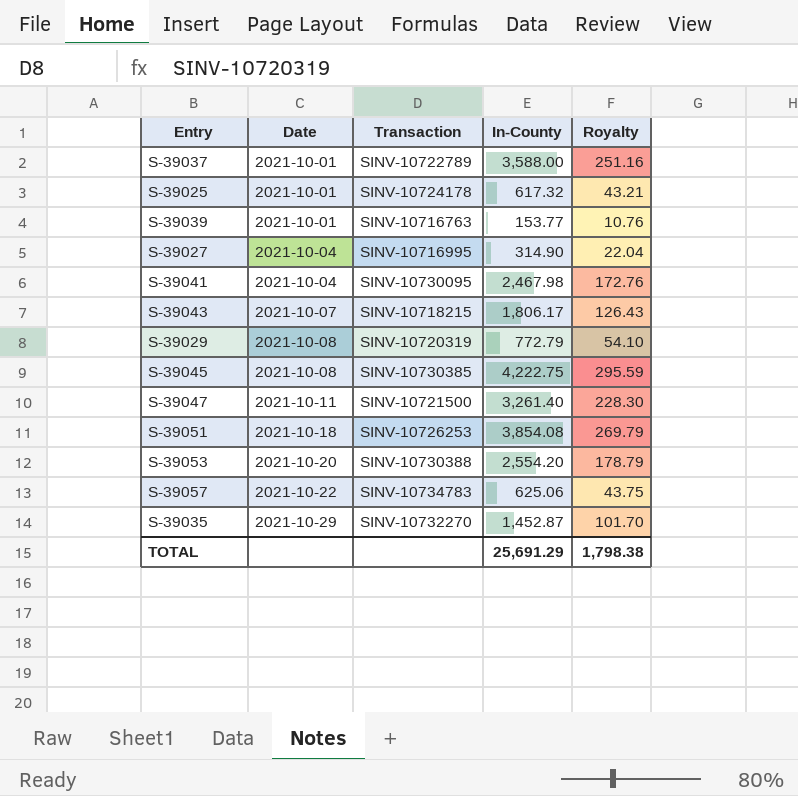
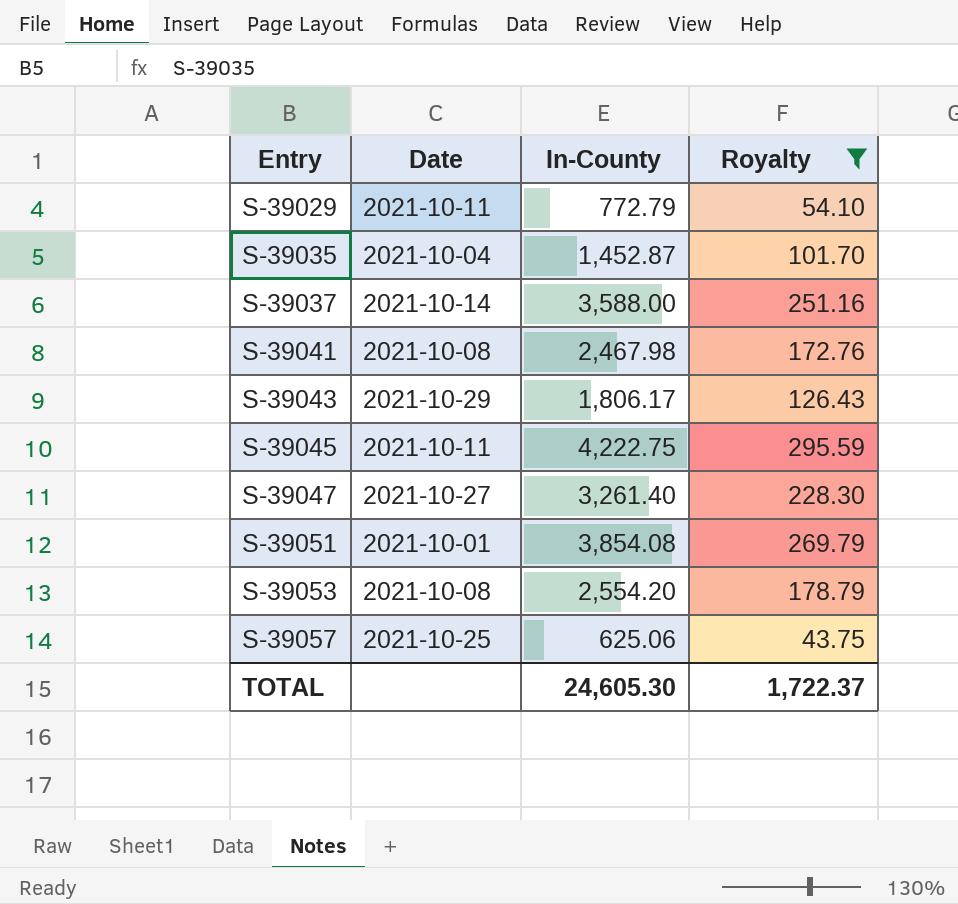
filter: none -> Royalty >= 43.75
row order: Date ascending -> Entry ascending
column Transaction | position: 3 -> none
S-39029 | Date: 2021-10-08 -> 2021-10-11
S-39035 | Date: 2021-10-29 -> 2021-10-04
S-39037 | Date: 2021-10-01 -> 2021-10-14
S-39041 | Date: 2021-10-04 -> 2021-10-08
S-39043 | Date: 2021-10-07 -> 2021-10-29
S-39045 | Date: 2021-10-08 -> 2021-10-11
S-39047 | Date: 2021-10-11 -> 2021-10-27
S-39051 | Date: 2021-10-18 -> 2021-10-01
S-39053 | Date: 2021-10-20 -> 2021-10-08
S-39057 | Date: 2021-10-22 -> 2021-10-25
TOTAL | In-County: 25,691.29 -> 24,605.30
TOTAL | Royalty: 1,798.38 -> 1,722.37

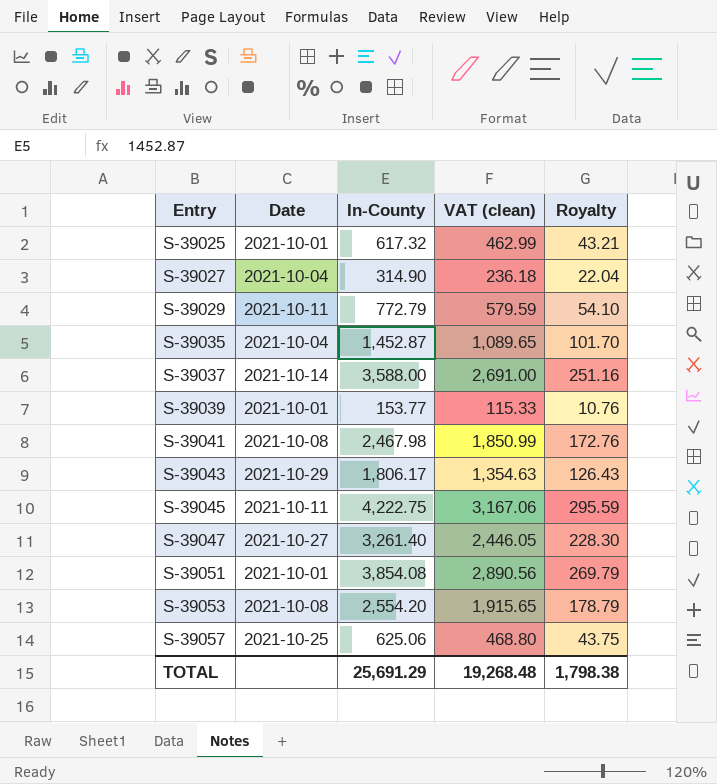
filter: Royalty >= 43.75 -> none
column VAT (clean) | formula: none -> [In-County] * 0.75
TOTAL | In-County: 24,605.30 -> 25,691.29
TOTAL | Royalty: 1,722.37 -> 1,798.38

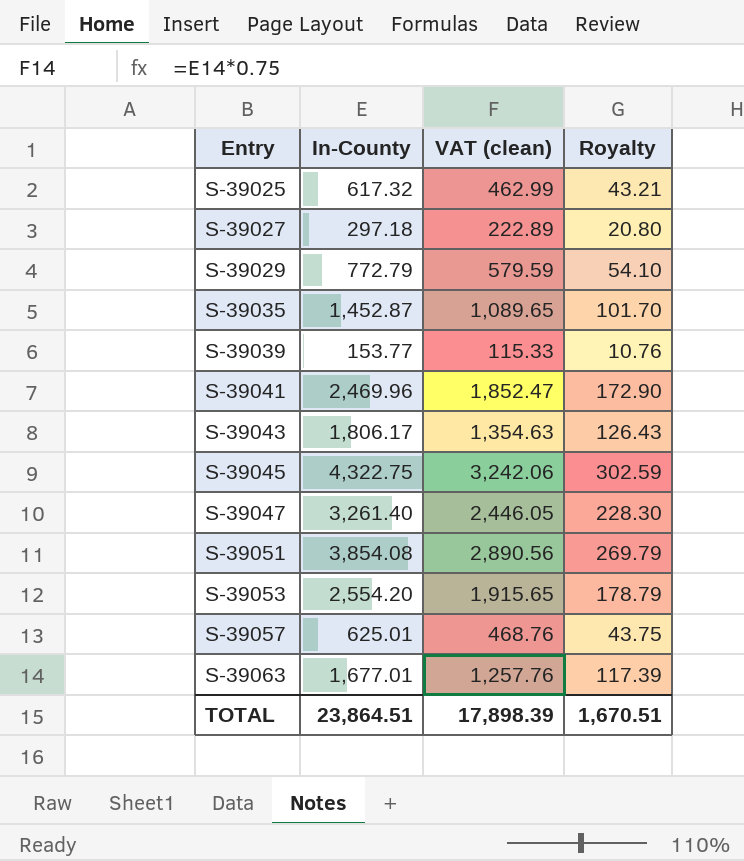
column Date | position: 2 -> none
row S-39037: 2021-10-14 | 3,588.00 | 2,691.00 | 251.16 -> none
S-39027 | In-County: 314.90 -> 297.18
S-39027 | VAT (clean): 236.18 -> 222.89
S-39027 | Royalty: 22.04 -> 20.80
S-39041 | In-County: 2,467.98 -> 2,469.96
S-39041 | VAT (clean): 1,850.99 -> 1,852.47
S-39041 | Royalty: 172.76 -> 172.90
S-39045 | In-County: 4,222.75 -> 4,322.75
S-39045 | VAT (clean): 3,167.06 -> 3,242.06
S-39045 | Royalty: 295.59 -> 302.59
S-39057 | In-County: 625.06 -> 625.01
S-39057 | VAT (clean): 468.80 -> 468.76
row S-39063: none -> 1,677.01 | 1,257.76 | 117.39
TOTAL | In-County: 25,691.29 -> 23,864.51
TOTAL | VAT (clean): 19,268.48 -> 17,898.39
TOTAL | Royalty: 1,798.38 -> 1,670.51

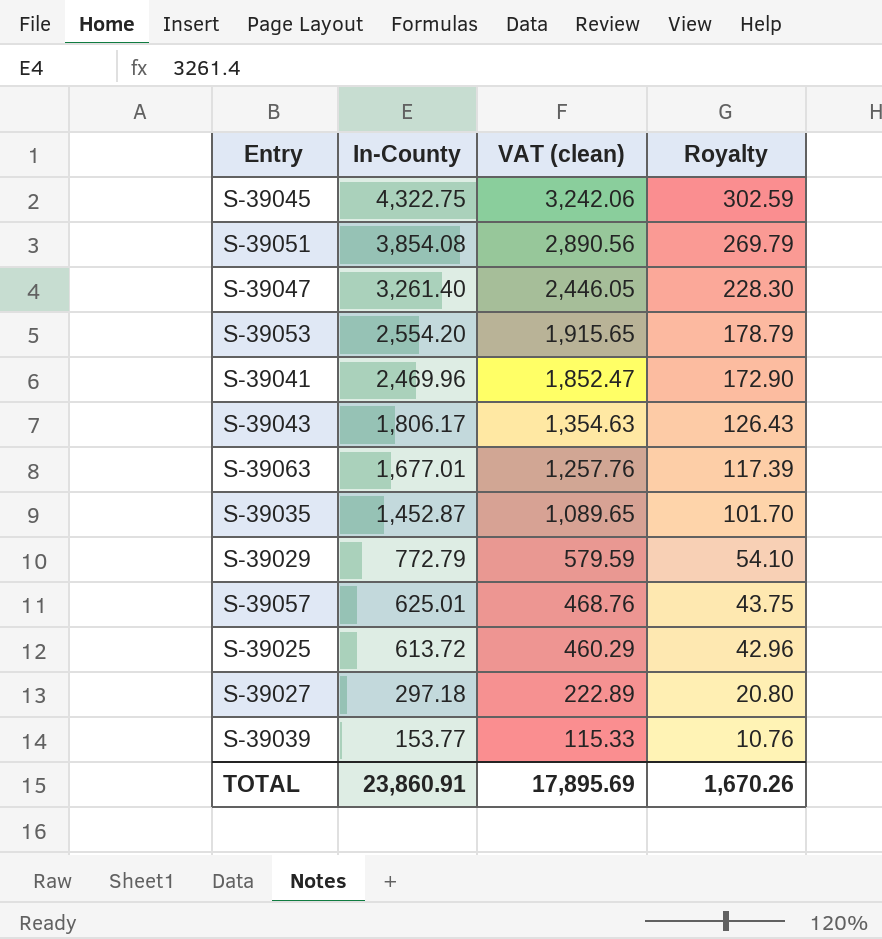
row order: Entry ascending -> In-County descending
S-39025 | In-County: 617.32 -> 613.72
S-39025 | VAT (clean): 462.99 -> 460.29
S-39025 | Royalty: 43.21 -> 42.96
TOTAL | In-County: 23,864.51 -> 23,860.91
TOTAL | VAT (clean): 17,898.39 -> 17,895.69
TOTAL | Royalty: 1,670.51 -> 1,670.26

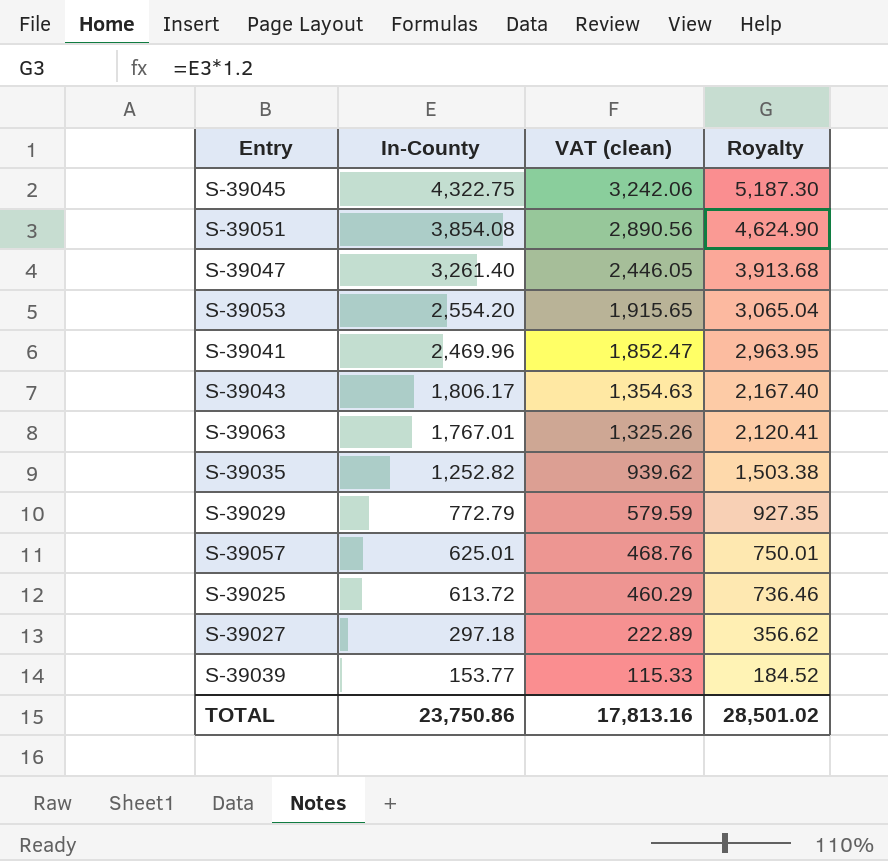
column Royalty | formula: [In-County] * 0.07 -> [In-County] * 1.2
S-39063 | In-County: 1,677.01 -> 1,767.01
S-39063 | VAT (clean): 1,257.76 -> 1,325.26
S-39035 | In-County: 1,452.87 -> 1,252.82
S-39035 | VAT (clean): 1,089.65 -> 939.62
TOTAL | In-County: 23,860.91 -> 23,750.86
TOTAL | VAT (clean): 17,895.69 -> 17,813.16
TOTAL | Royalty: 1,670.26 -> 28,501.02

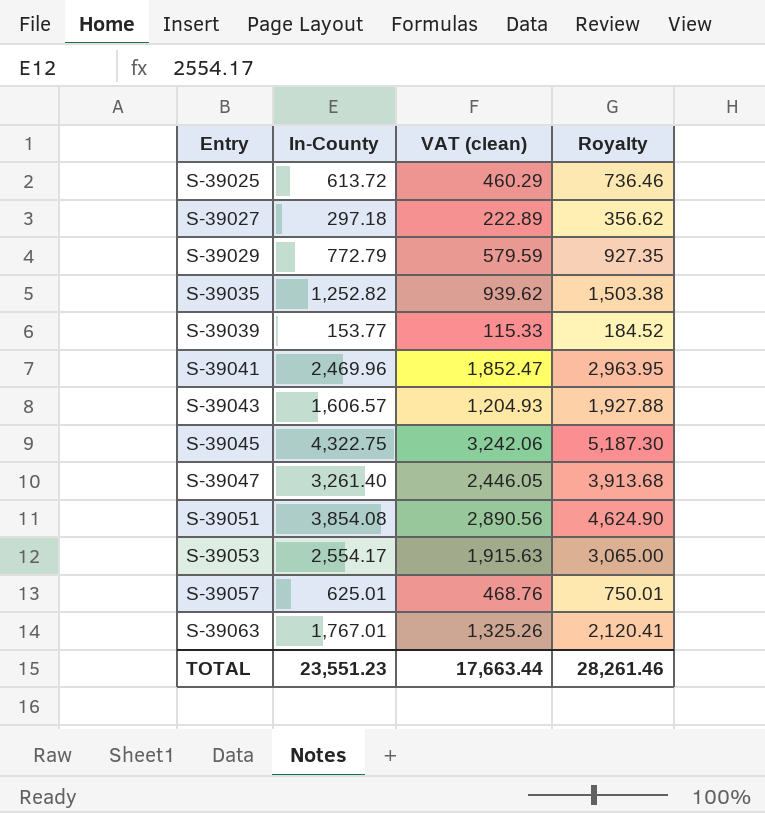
row order: In-County descending -> Entry ascending
S-39043 | In-County: 1,806.17 -> 1,606.57
S-39043 | VAT (clean): 1,354.63 -> 1,204.93
S-39043 | Royalty: 2,167.40 -> 1,927.88
S-39053 | In-County: 2,554.20 -> 2,554.17
S-39053 | VAT (clean): 1,915.65 -> 1,915.63
S-39053 | Royalty: 3,065.04 -> 3,065.00
TOTAL | In-County: 23,750.86 -> 23,551.23
TOTAL | VAT (clean): 17,813.16 -> 17,663.44
TOTAL | Royalty: 28,501.02 -> 28,261.46

